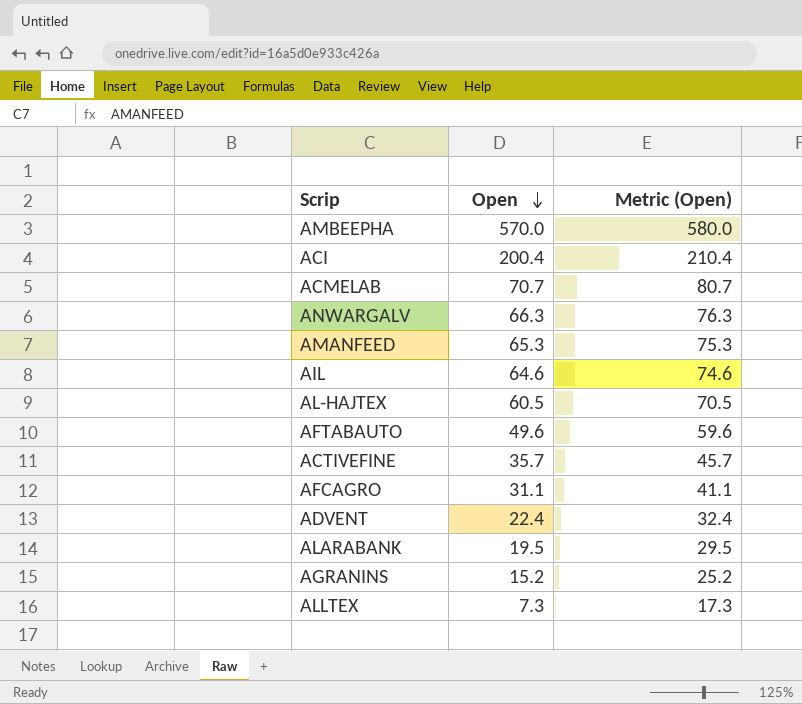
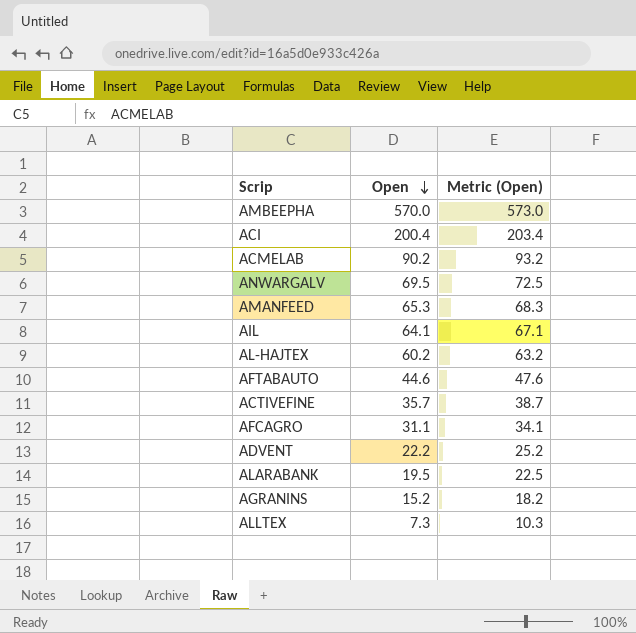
column Metric (Open) | formula: [Open] + 10 -> [Open] + 3
ACMELAB | Open: 70.7 -> 90.2
ANWARGALV | Open: 66.3 -> 69.5
AIL | Open: 64.6 -> 64.1
AL-HAJTEX | Open: 60.5 -> 60.2
AFTABAUTO | Open: 49.6 -> 44.6
ADVENT | Open: 22.4 -> 22.2

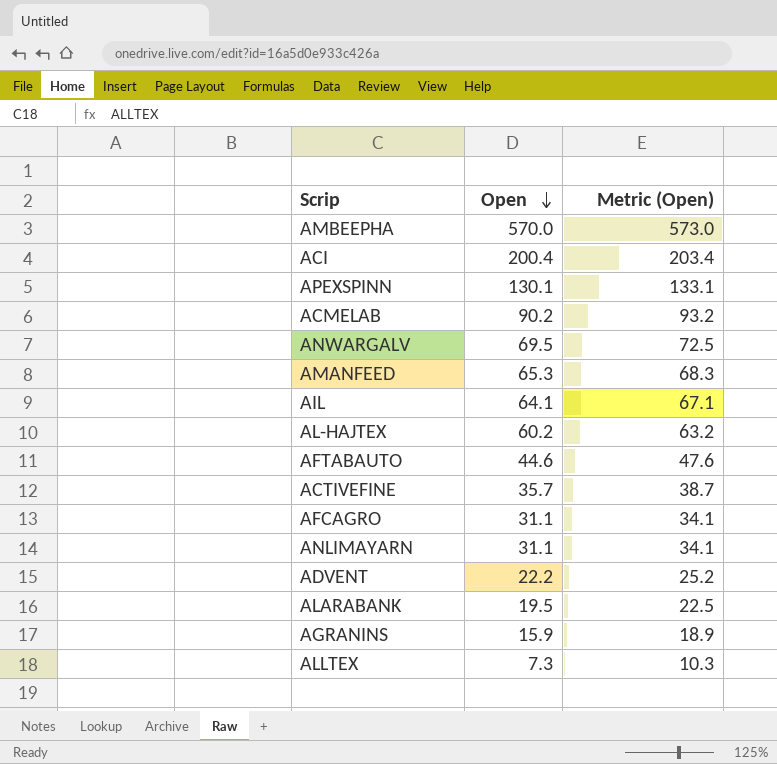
row APEXSPINN: none -> 130.1 | 133.1
row ANLIMAYARN: none -> 31.1 | 34.1
AGRANINS | Open: 15.2 -> 15.9
AGRANINS | Metric (Open): 18.2 -> 18.9

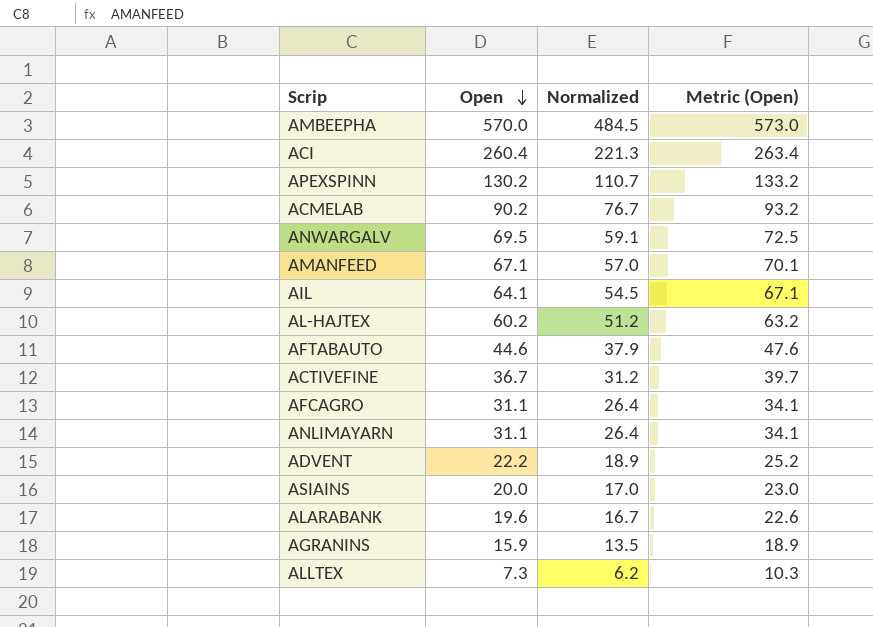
column Normalized | formula: none -> [Open] * 0.85
ACI | Open: 200.4 -> 260.4
ACI | Metric (Open): 203.4 -> 263.4
APEXSPINN | Open: 130.1 -> 130.2
APEXSPINN | Metric (Open): 133.1 -> 133.2
AMANFEED | Open: 65.3 -> 67.1
AMANFEED | Metric (Open): 68.3 -> 70.1
ACTIVEFINE | Open: 35.7 -> 36.7
ACTIVEFINE | Metric (Open): 38.7 -> 39.7
row ASIAINS: none -> 20.0 | 17.0 | 23.0
ALARABANK | Open: 19.5 -> 19.6
ALARABANK | Metric (Open): 22.5 -> 22.6

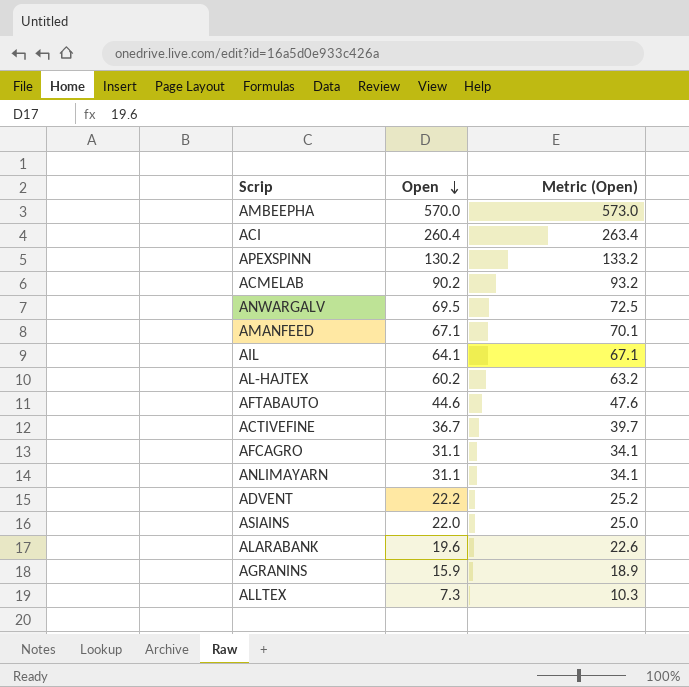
column Normalized | formula: [Open] * 0.85 -> none
ASIAINS | Open: 20.0 -> 22.0
ASIAINS | Metric (Open): 23.0 -> 25.0

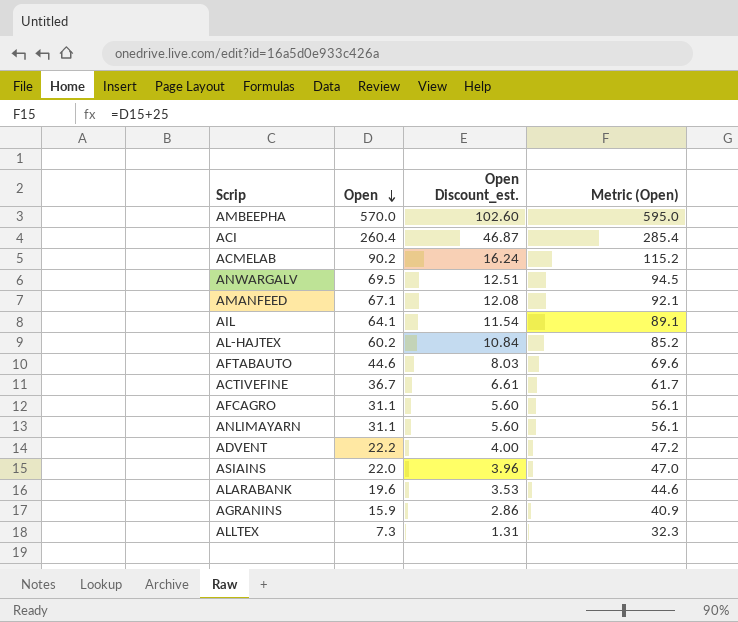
column Open Discount_est. | formula: none -> [Open] * 0.18
column Metric (Open) | formula: [Open] + 3 -> [Open] + 25
row APEXSPINN: 130.2 | 133.2 -> none

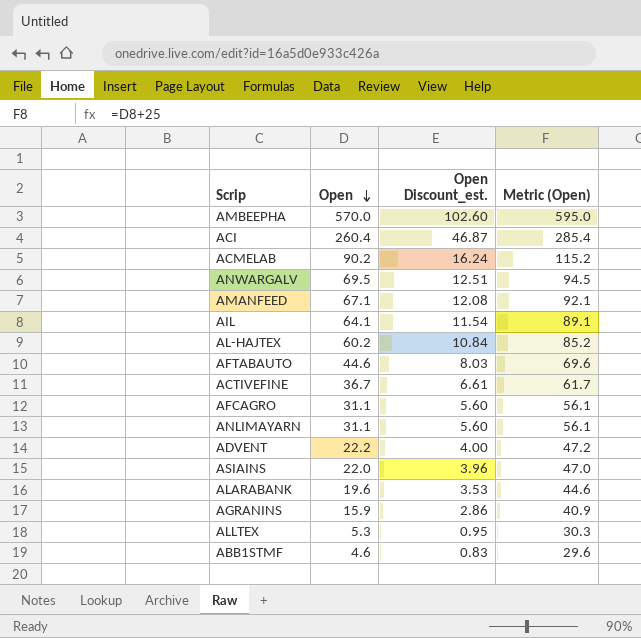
ALLTEX | Open: 7.3 -> 5.3
ALLTEX | Open Discount_est.: 1.31 -> 0.95
ALLTEX | Metric (Open): 32.3 -> 30.3
row ABB1STMF: none -> 4.6 | 0.83 | 29.6

